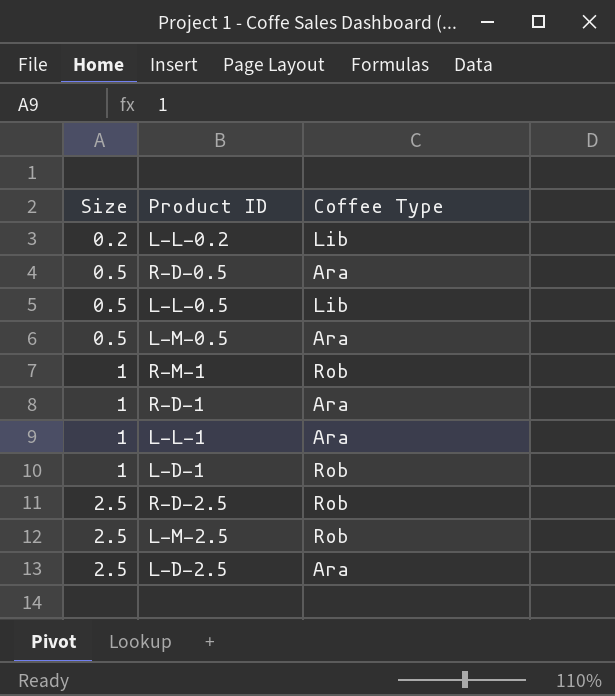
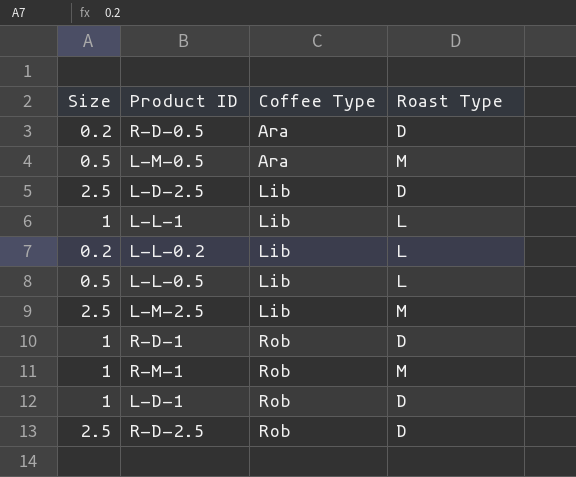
row order: Size ascending -> Coffee Type ascending
column Roast Type | position: none -> 4
R-D-0.5 | Size: 0.5 -> 0.2
L-D-2.5 | Coffee Type: Ara -> Lib
L-L-1 | Coffee Type: Ara -> Lib
L-M-2.5 | Coffee Type: Rob -> Lib
R-D-1 | Coffee Type: Ara -> Rob

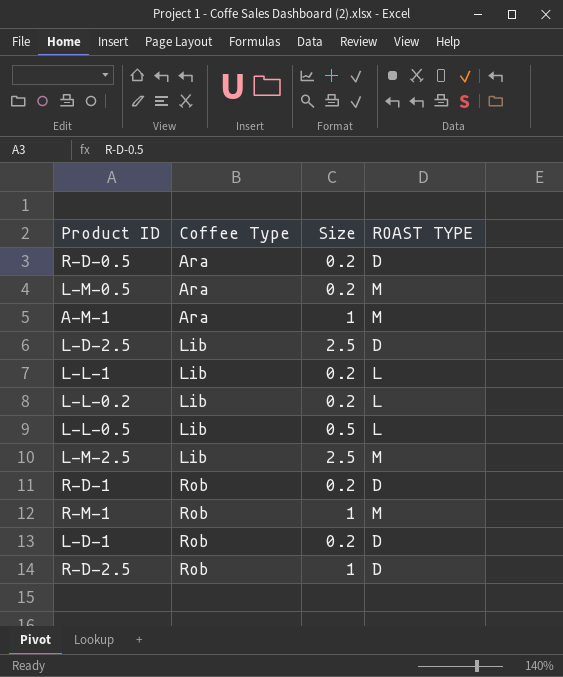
column Size | position: 1 -> 3
column name: Roast Type -> ROAST TYPE
L-M-0.5 | Size: 0.5 -> 0.2
row A-M-1: none -> Ara | 1 | M
L-L-1 | Size: 1 -> 0.2
R-D-1 | Size: 1 -> 0.2
L-D-1 | Size: 1 -> 0.2
R-D-2.5 | Size: 2.5 -> 1

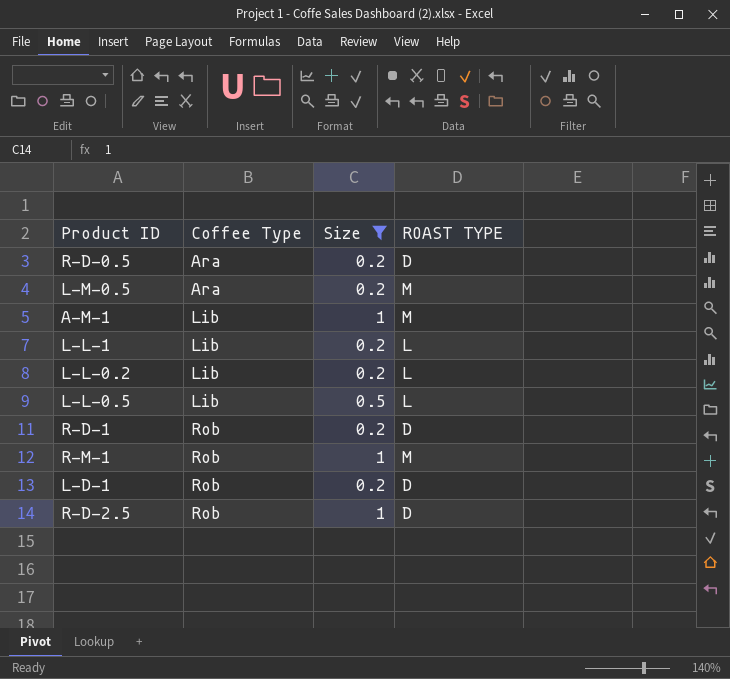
filter: none -> Size != 2.5
A-M-1 | Coffee Type: Ara -> Lib

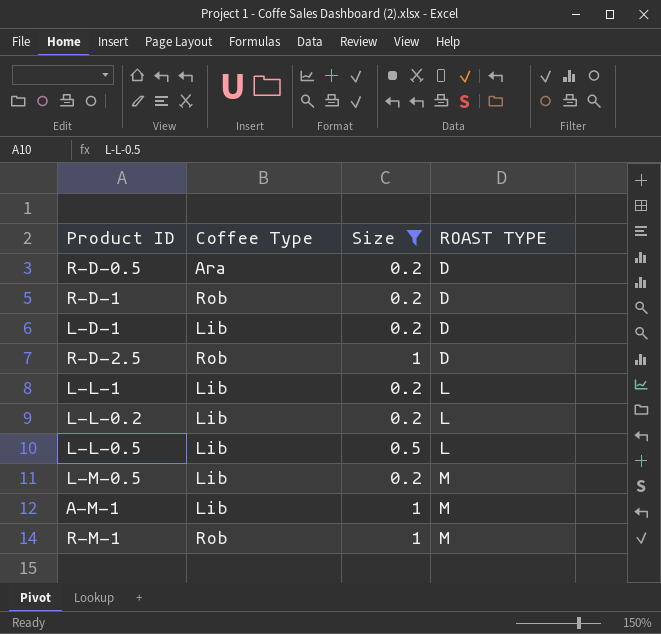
row order: Coffee Type ascending -> ROAST TYPE ascending
L-D-1 | Coffee Type: Rob -> Lib
L-M-0.5 | Coffee Type: Ara -> Lib

